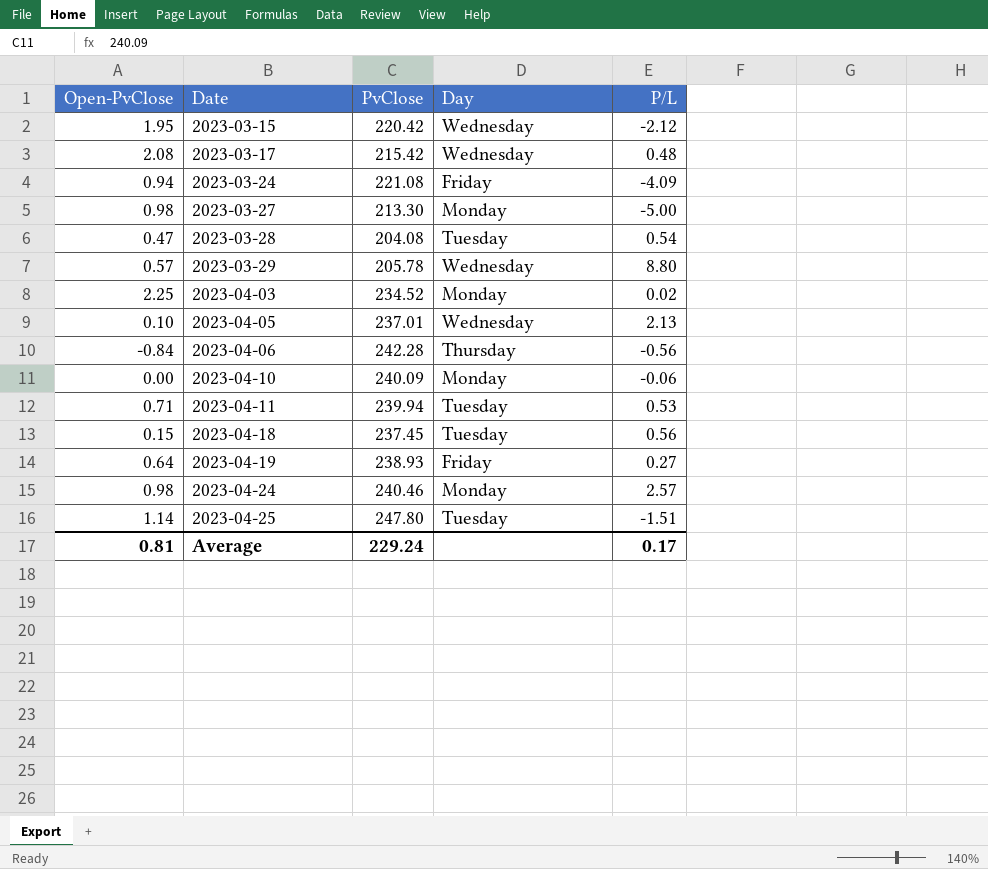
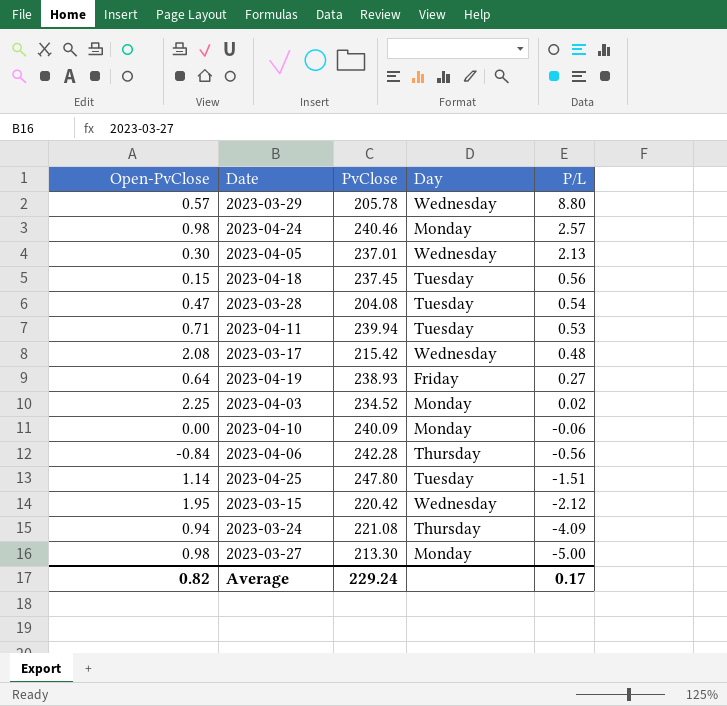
row order: Date ascending -> P/L descending
2023-04-05 | Open-PvClose: 0.10 -> 0.30
2023-03-24 | Day: Friday -> Thursday
Average | Open-PvClose: 0.81 -> 0.82

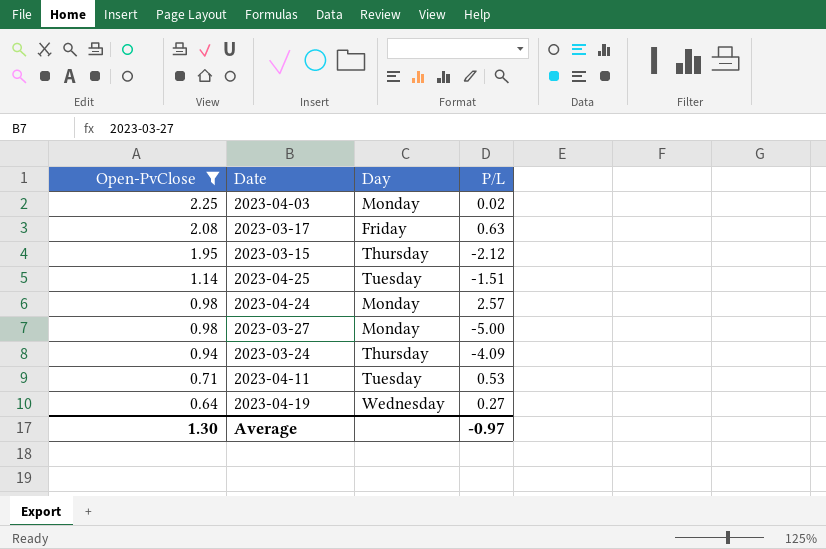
filter: none -> Open-PvClose >= 0.64
row order: P/L descending -> Open-PvClose descending
column PvClose | position: 3 -> none
2023-03-17 | Day: Wednesday -> Friday
2023-03-17 | P/L: 0.48 -> 0.63
2023-03-15 | Day: Wednesday -> Thursday
2023-04-19 | Day: Friday -> Wednesday
Average | Open-PvClose: 0.82 -> 1.30
Average | P/L: 0.17 -> -0.97

